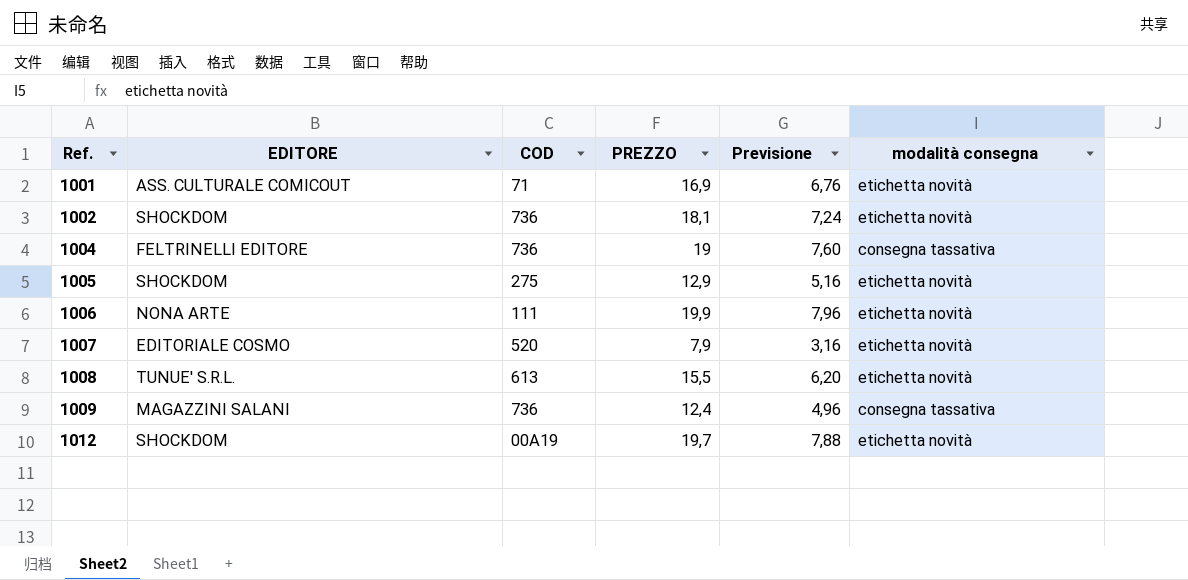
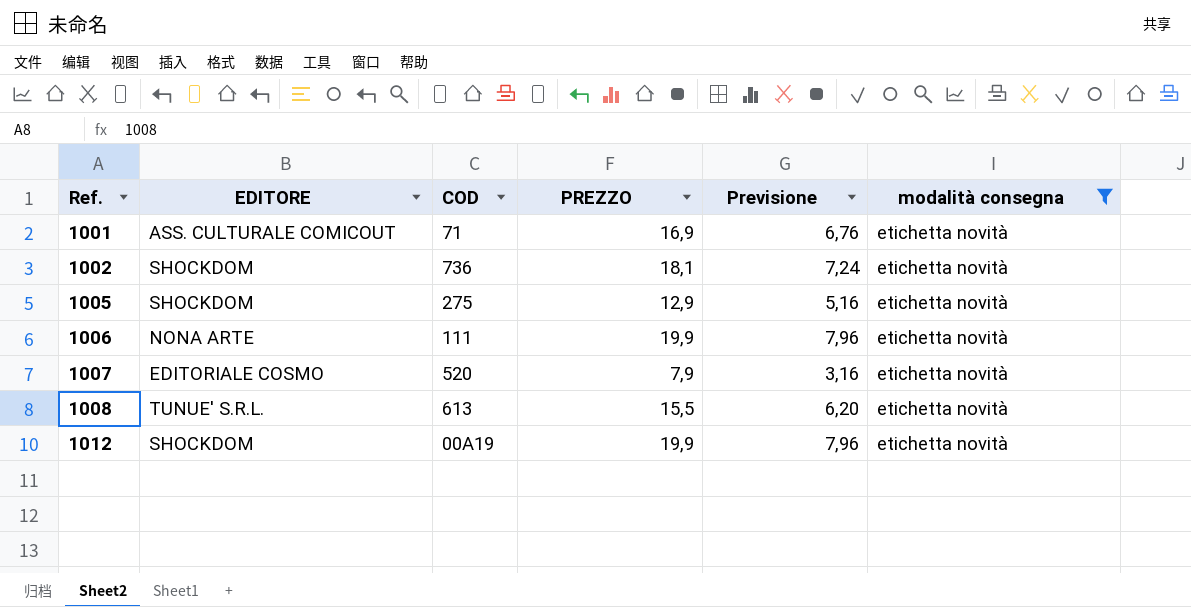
filter: none -> modalità consegna = etichetta novità
1012 | PREZZO: 19,7 -> 19,9
1012 | Previsione: 7,88 -> 7,96

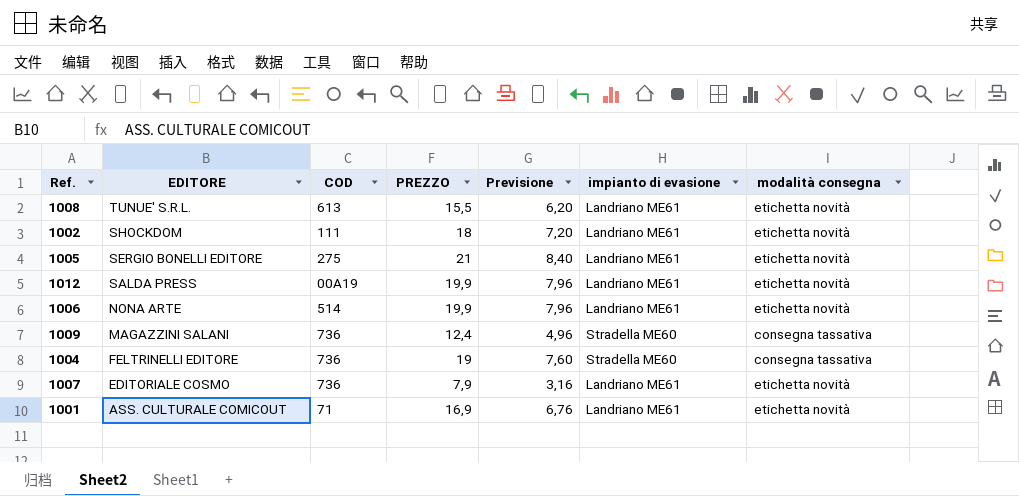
filter: modalità consegna = etichetta novità -> none
row order: Ref. ascending -> EDITORE descending
column impianto di evasione | position: none -> 6
1002 | COD: 736 -> 111
1002 | PREZZO: 18,1 -> 18
1002 | Previsione: 7,24 -> 7,20
1005 | EDITORE: SHOCKDOM -> SERGIO BONELLI EDITORE
1005 | PREZZO: 12,9 -> 21
1005 | Previsione: 5,16 -> 8,40
1012 | EDITORE: SHOCKDOM -> SALDA PRESS
1006 | COD: 111 -> 514
1007 | COD: 520 -> 736

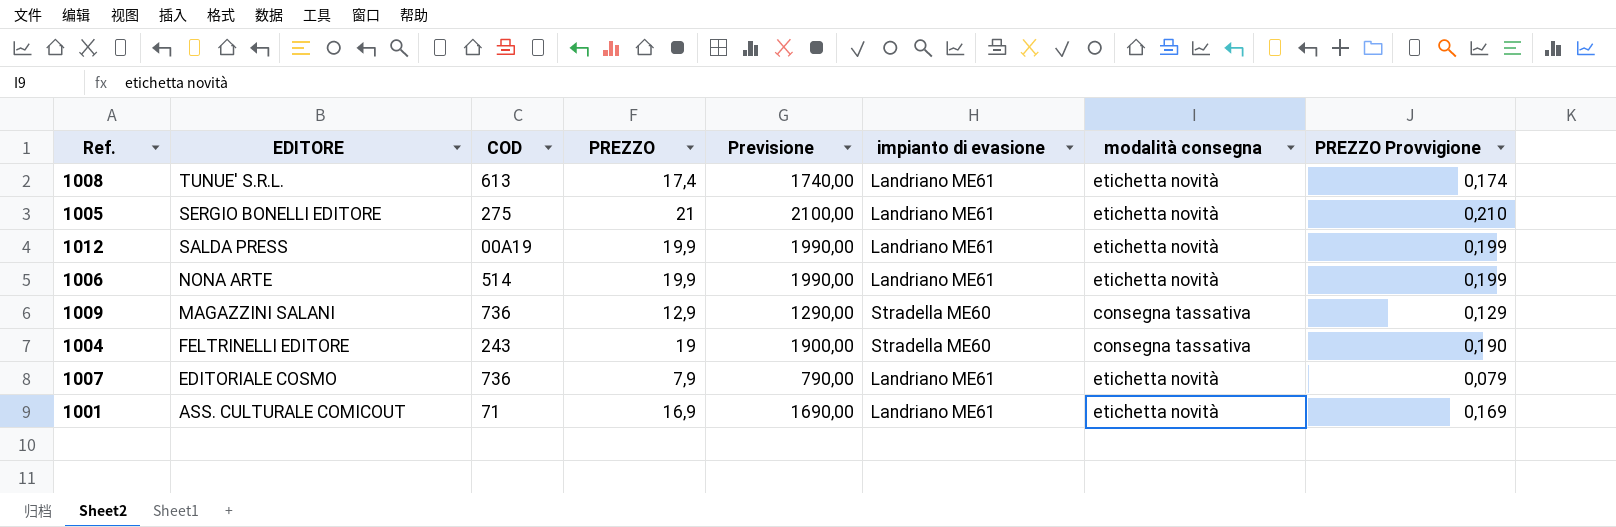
column Previsione | formula: [PREZZO] * 0,4 -> [PREZZO] * 100
column PREZZO Provvigione | formula: none -> [PREZZO] * 0,01
row 1002: SHOCKDOM | 111 | 18 | 7,20 | Landriano ME61 | etichetta novità -> none
1008 | PREZZO: 15,5 -> 17,4
1009 | PREZZO: 12,4 -> 12,9
1004 | COD: 736 -> 243

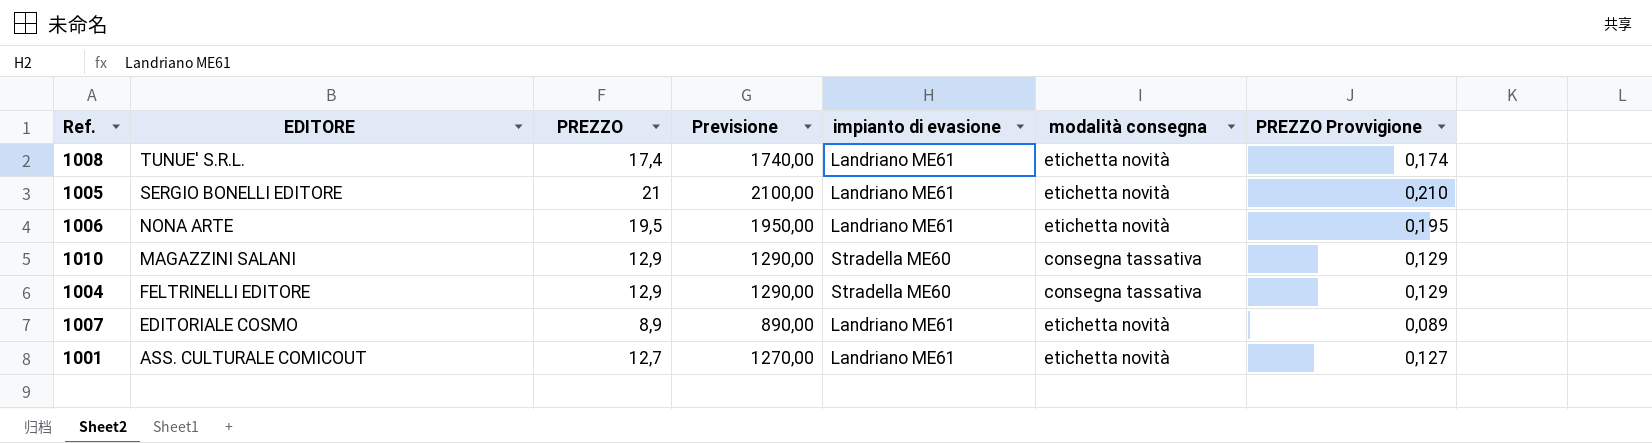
column COD | position: 3 -> none
row 1012: SALDA PRESS | 00A19 | 19,9 | 1990,00 | Landriano ME61 | etichetta novità | 0,199 -> none
row 1009: MAGAZZINI SALANI | 736 | 12,9 | 1290,00 | Stradella ME60 | consegna tassativa | 0,129 -> none
1006 | PREZZO: 19,9 -> 19,5
1006 | Previsione: 1990,00 -> 1950,00
1006 | PREZZO Provvigione: 0,199 -> 0,195
row 1010: none -> MAGAZZINI SALANI | 12,9 | 1290,00 | Stradella ME60 | consegna tassativa | 0,129
1004 | PREZZO: 19 -> 12,9
1004 | Previsione: 1900,00 -> 1290,00
1004 | PREZZO Provvigione: 0,190 -> 0,129
1007 | PREZZO: 7,9 -> 8,9
1007 | Previsione: 790,00 -> 890,00
1007 | PREZZO Provvigione: 0,079 -> 0,089
1001 | PREZZO: 16,9 -> 12,7
1001 | Previsione: 1690,00 -> 1270,00
1001 | PREZZO Provvigione: 0,169 -> 0,127

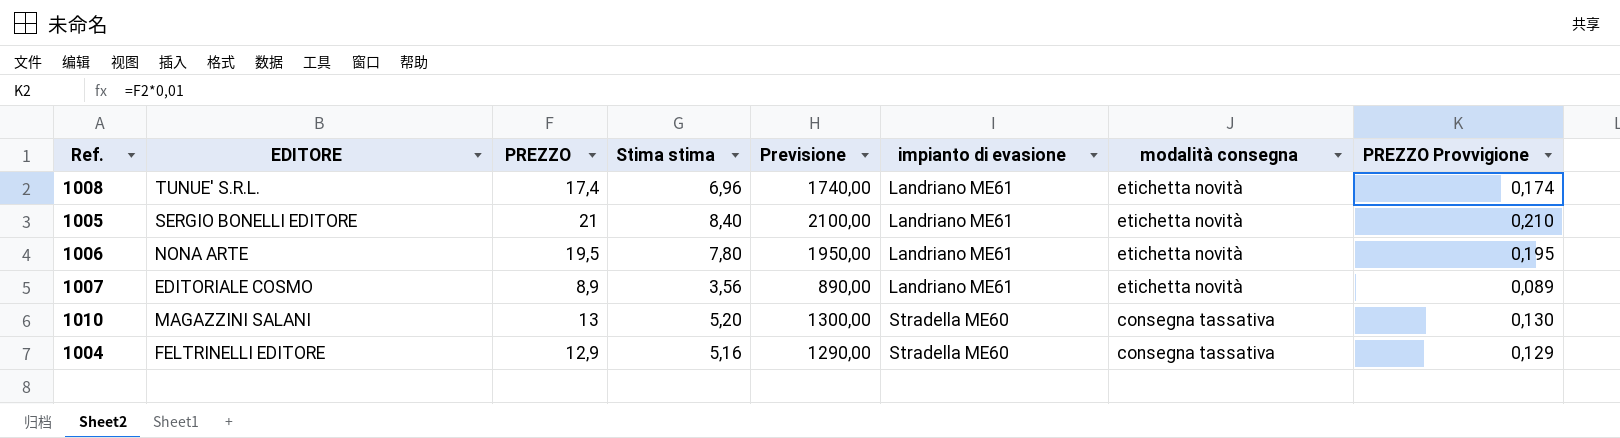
row order: EDITORE descending -> impianto di evasione ascending
column Stima stima | formula: none -> [PREZZO] * 0,4
row 1001: ASS. CULTURALE COMICOUT | 12,7 | 1270,00 | Landriano ME61 | etichetta novità | 0,127 -> none
1010 | PREZZO: 12,9 -> 13
1010 | Previsione: 1290,00 -> 1300,00
1010 | PREZZO Provvigione: 0,129 -> 0,130

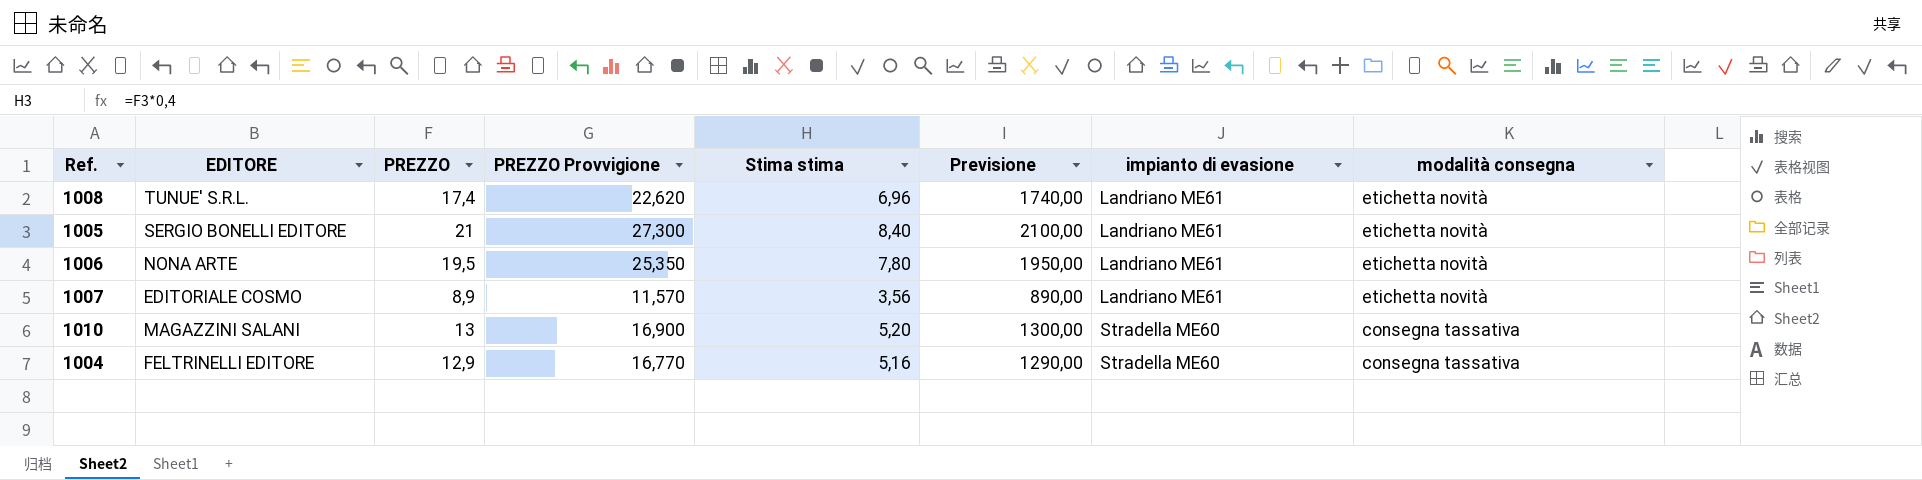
column PREZZO Provvigione | formula: [PREZZO] * 0,01 -> [PREZZO] * 1,3
column PREZZO Provvigione | position: 8 -> 4

